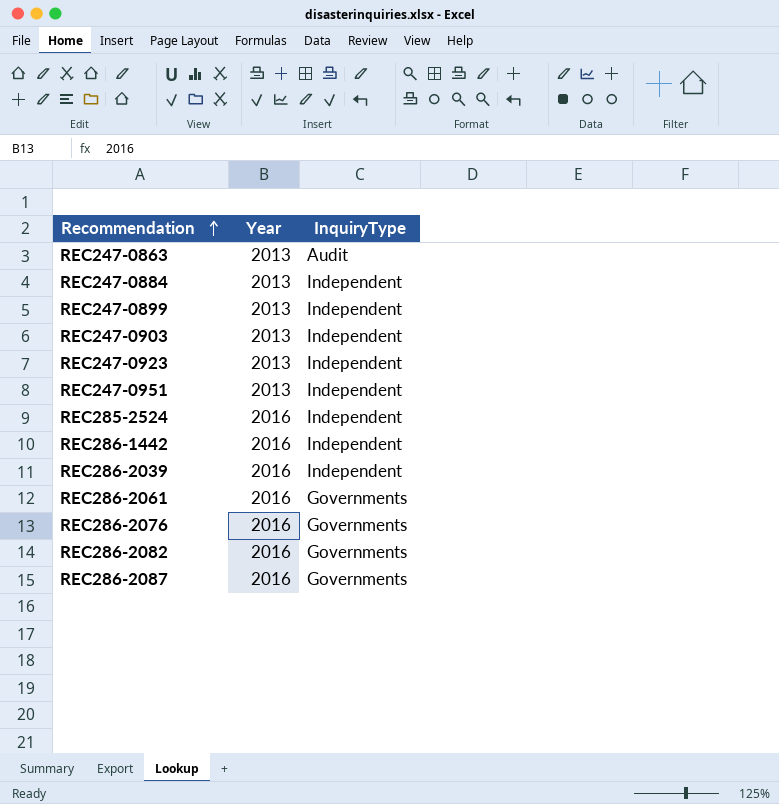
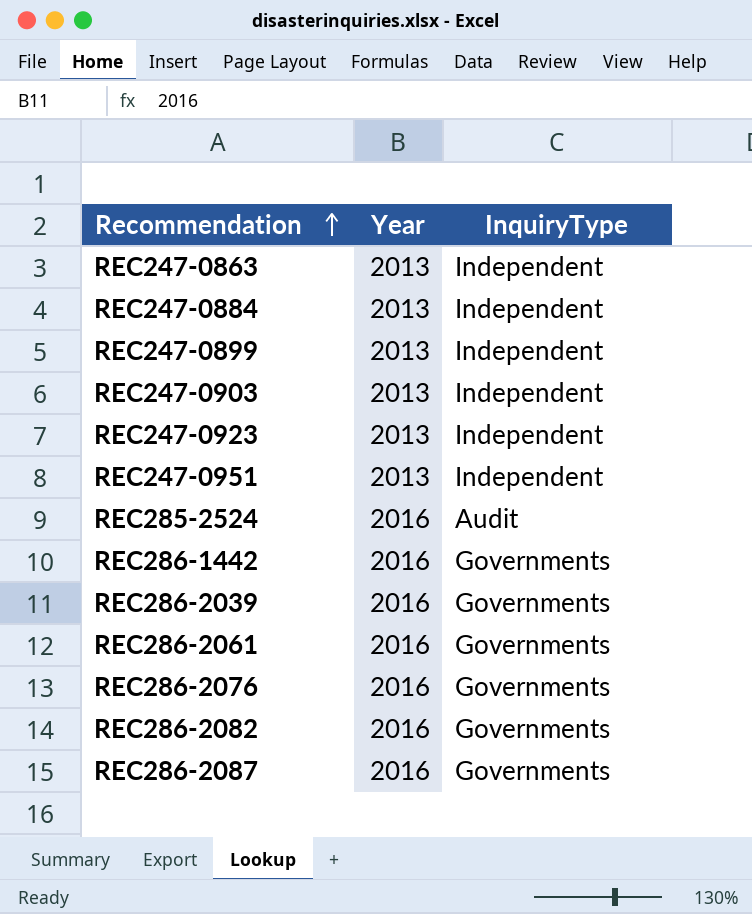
REC247-0863 | InquiryType: Audit -> Independent
REC285-2524 | InquiryType: Independent -> Audit
REC286-1442 | InquiryType: Independent -> Governments
REC286-2039 | InquiryType: Independent -> Governments

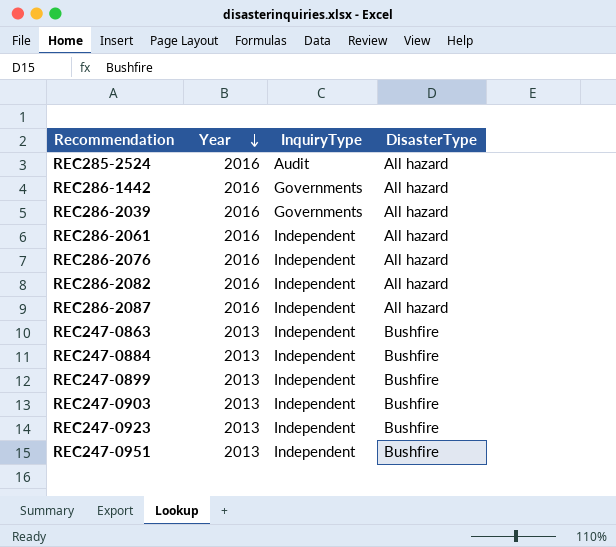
row order: Recommendation ascending -> Year descending
column DisasterType | position: none -> 4
REC286-2061 | InquiryType: Governments -> Independent
REC286-2076 | InquiryType: Governments -> Independent
REC286-2082 | InquiryType: Governments -> Independent
REC286-2087 | InquiryType: Governments -> Independent

